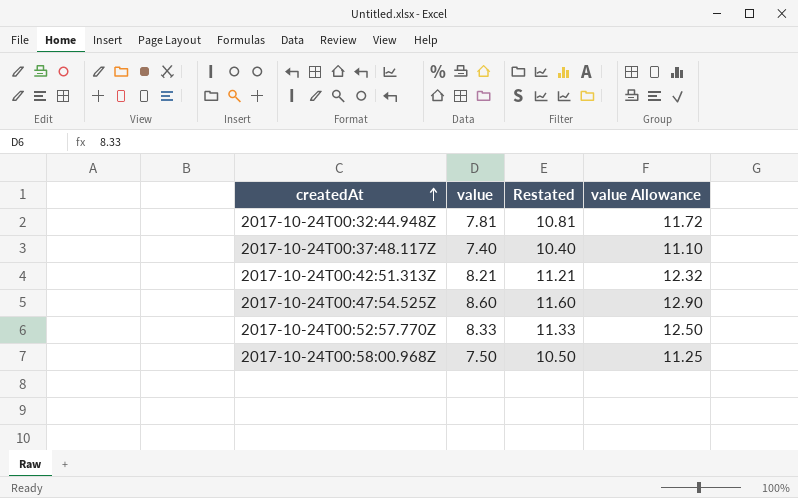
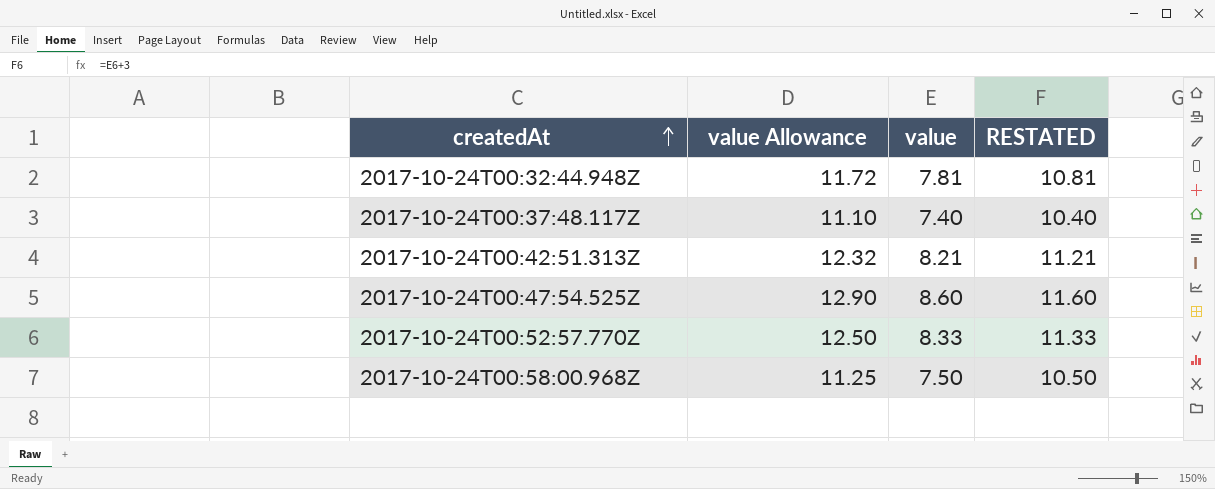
column value Allowance | position: 4 -> 2
column name: Restated -> RESTATED

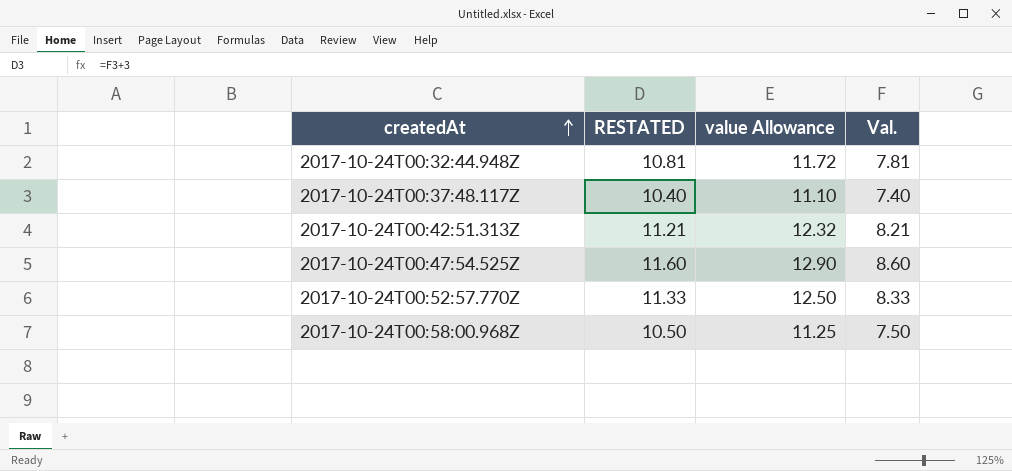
column RESTATED | position: 4 -> 2
column name: value -> Val.

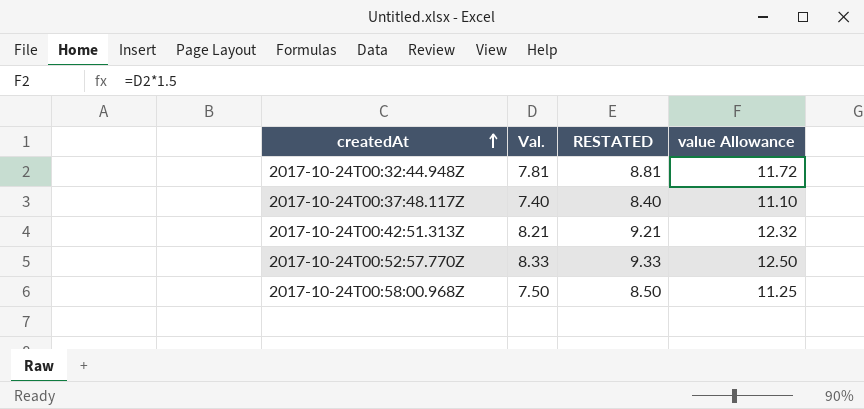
column Val. | position: 4 -> 2
column RESTATED | formula: [Val.] + 3 -> [Val.] + 1
row 2017-10-24T00:47:54.525Z: 11.60 | 12.90 | 8.60 -> none

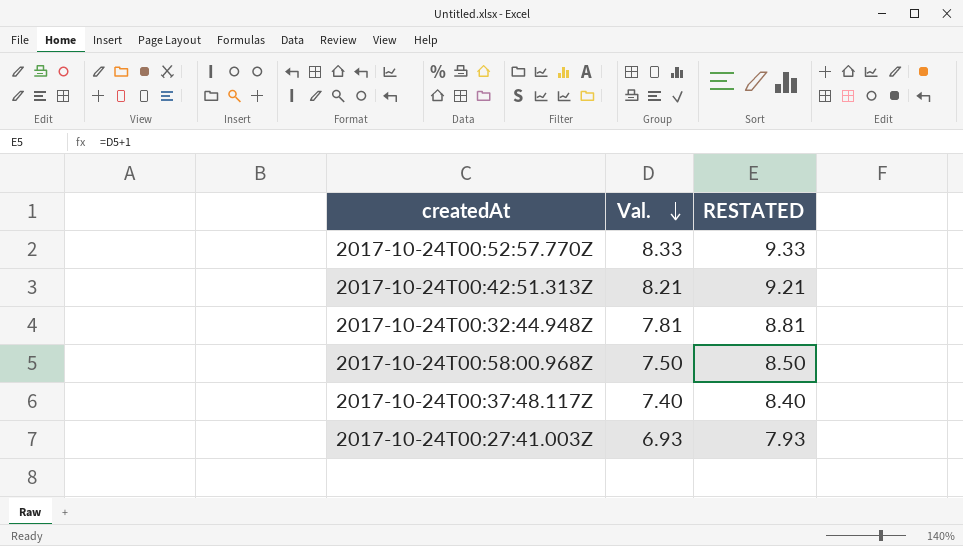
row order: createdAt ascending -> Val. descending
column value Allowance | formula: [Val.] * 1.5 -> none
row 2017-10-24T00:27:41.003Z: none -> 6.93 | 7.93

